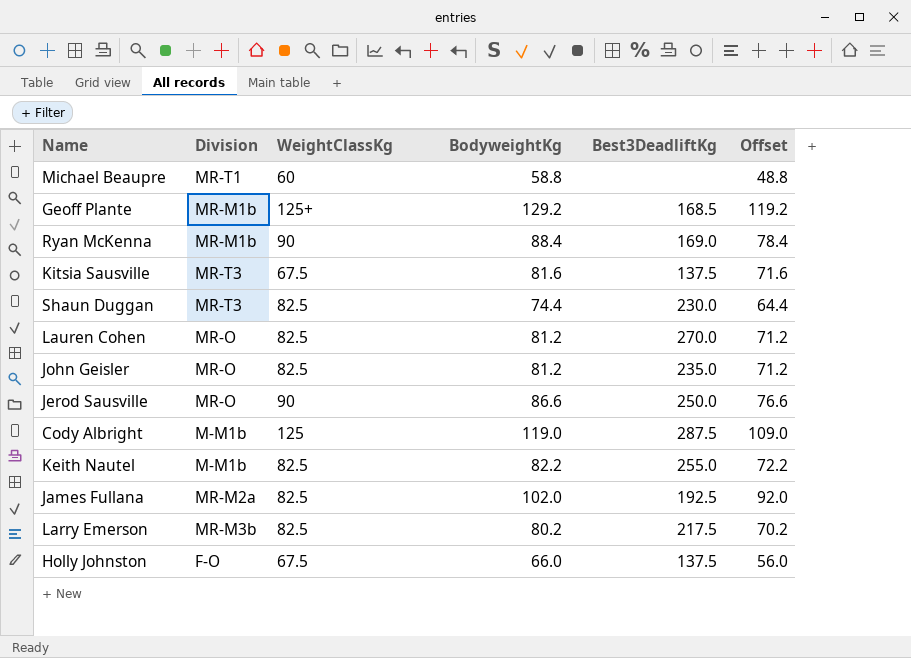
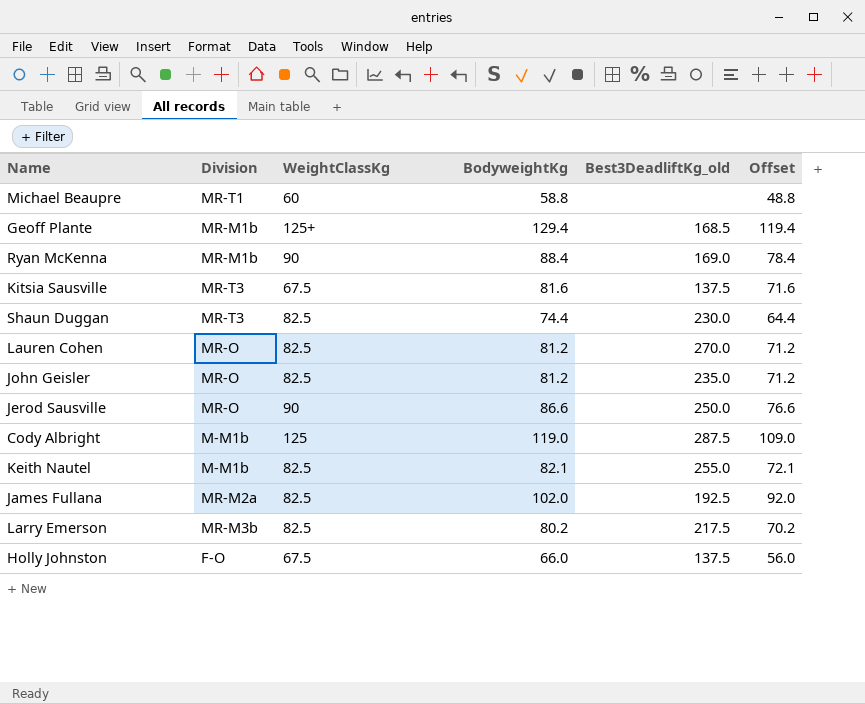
column name: Best3DeadliftKg -> Best3DeadliftKg_old
Geoff Plante | BodyweightKg: 129.2 -> 129.4
Geoff Plante | Offset: 119.2 -> 119.4
Keith Nautel | BodyweightKg: 82.2 -> 82.1
Keith Nautel | Offset: 72.2 -> 72.1

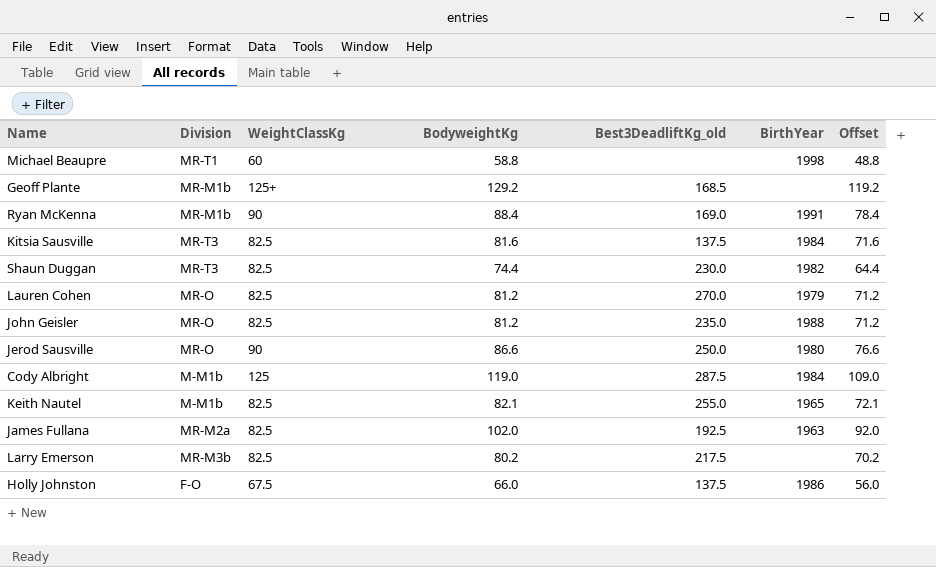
column BirthYear | position: none -> 6
Geoff Plante | BodyweightKg: 129.4 -> 129.2
Geoff Plante | Offset: 119.4 -> 119.2
Kitsia Sausville | WeightClassKg: 67.5 -> 82.5

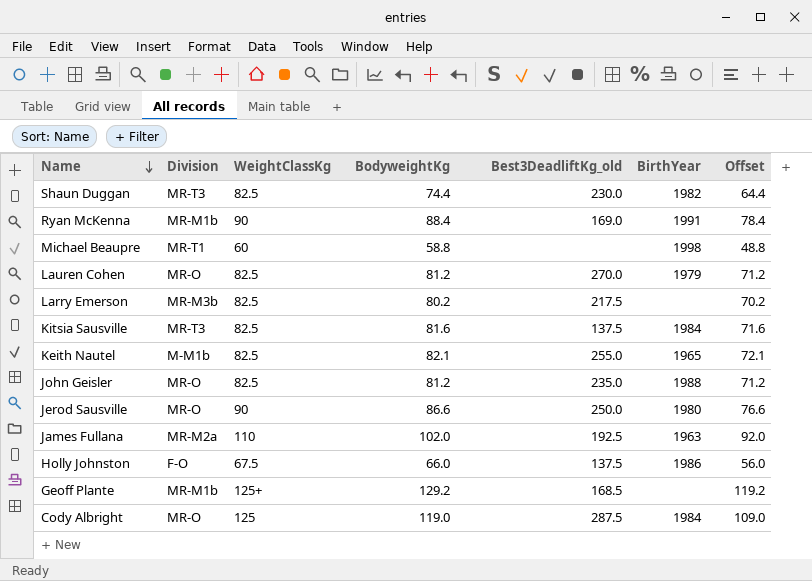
row order: none -> Name descending
James Fullana | WeightClassKg: 82.5 -> 110
Cody Albright | Division: M-M1b -> MR-O

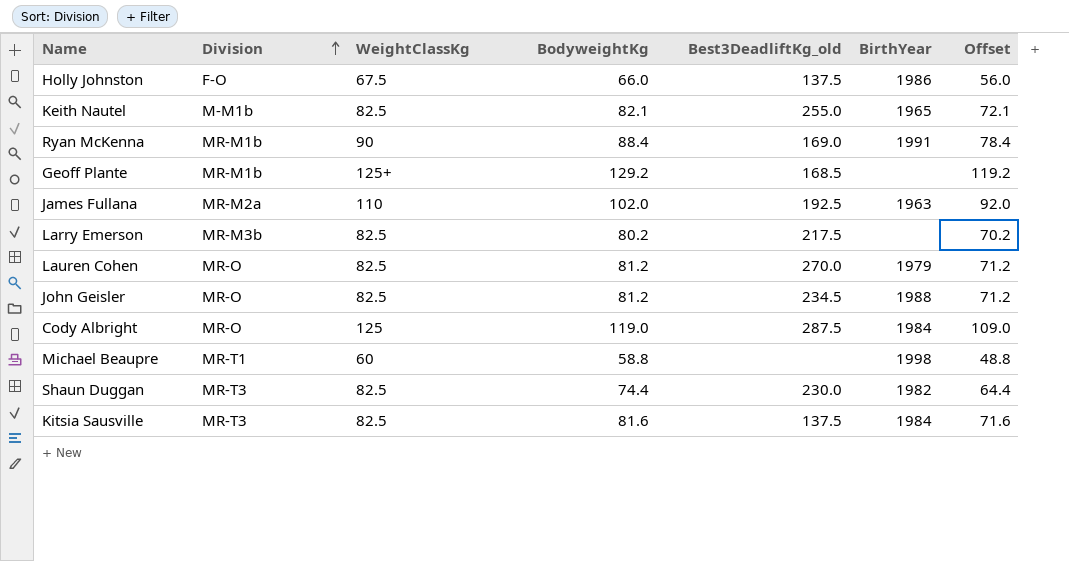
row order: Name descending -> Division ascending
row Jerod Sausville: MR-O | 90 | 86.6 | 250.0 | 1980 | 76.6 -> none
John Geisler | Best3DeadliftKg_old: 235.0 -> 234.5

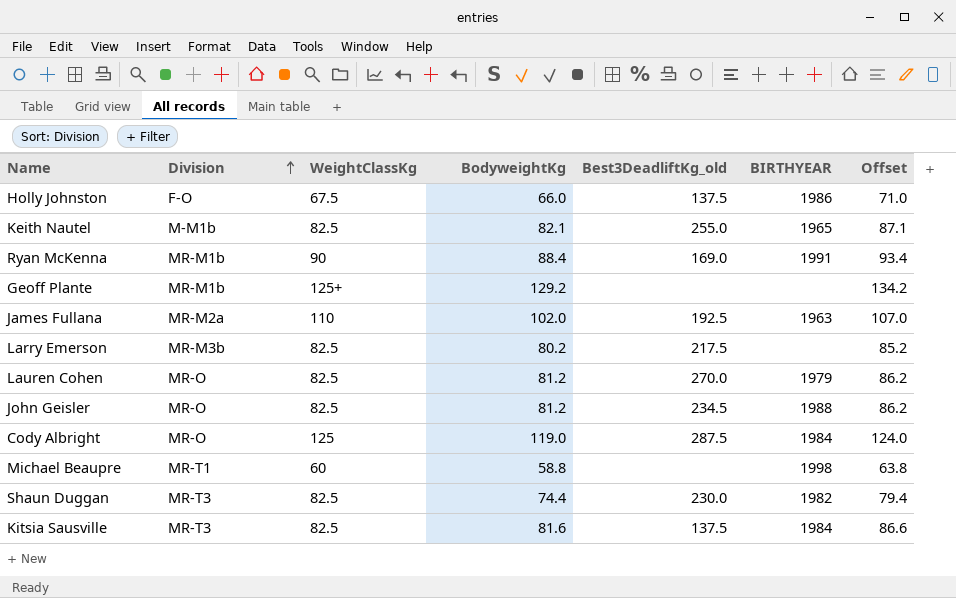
column name: BirthYear -> BIRTHYEAR
column Offset | formula: [BodyweightKg] - 10 -> [BodyweightKg] + 5
Geoff Plante | Best3DeadliftKg_old: 168.5 -> none

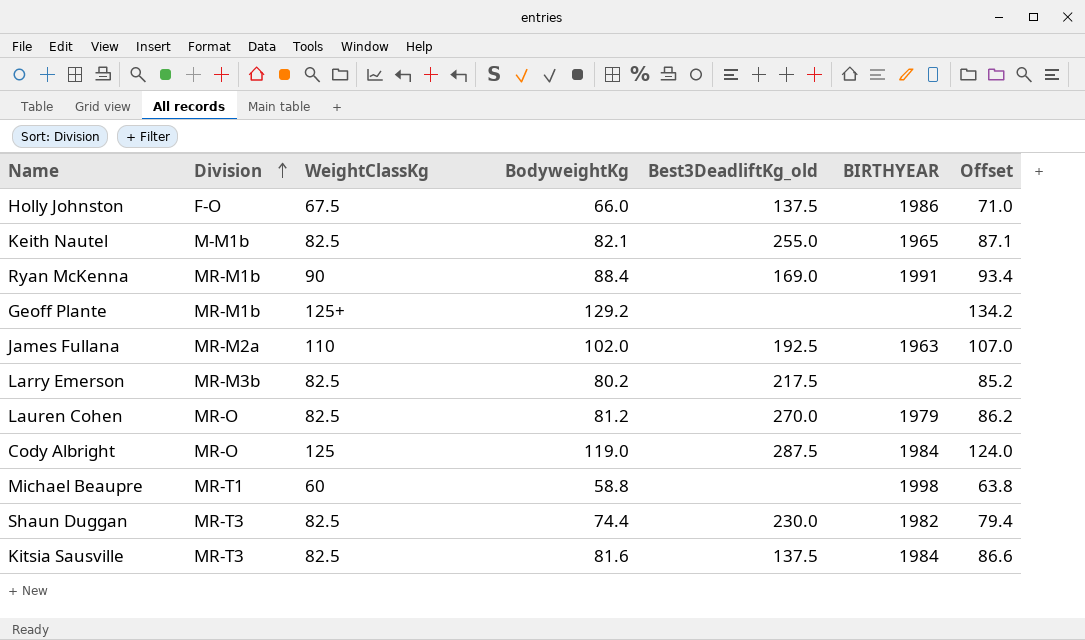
row John Geisler: MR-O | 82.5 | 81.2 | 234.5 | 1988 | 86.2 -> none

